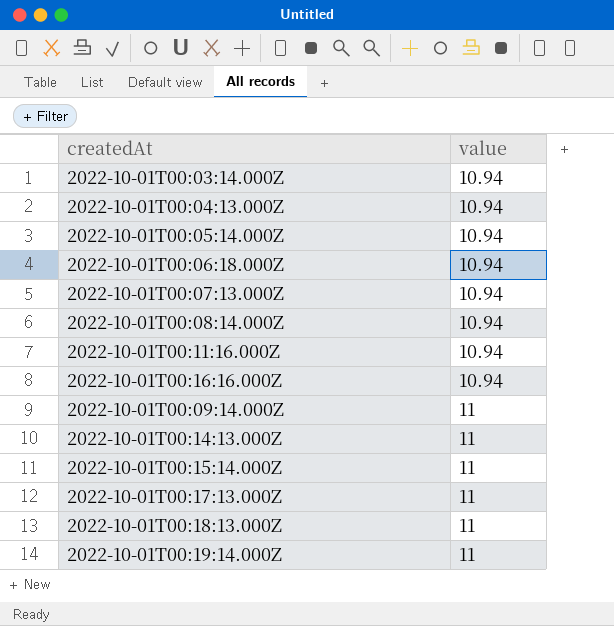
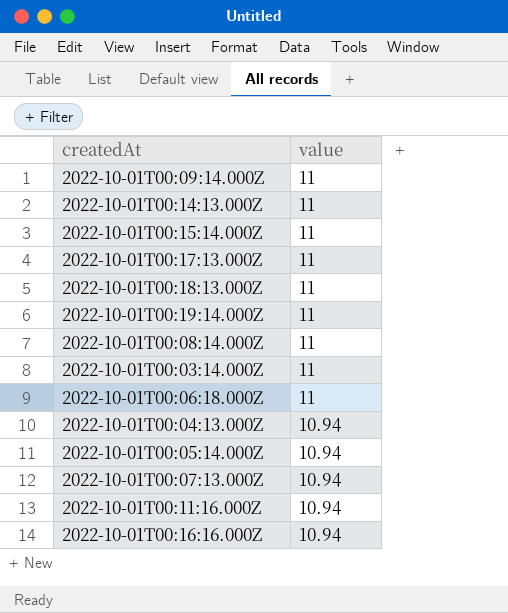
row order: value ascending -> value descending
2022-10-01T00:08:14.000Z | value: 10.94 -> 11
2022-10-01T00:03:14.000Z | value: 10.94 -> 11
2022-10-01T00:06:18.000Z | value: 10.94 -> 11

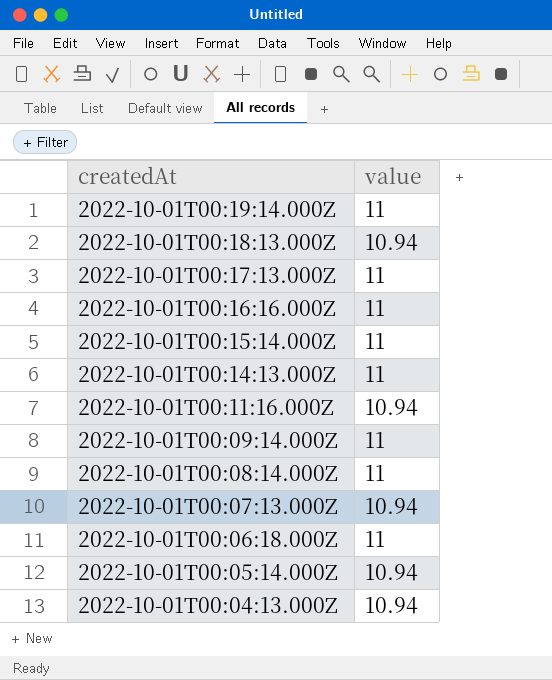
row order: value descending -> createdAt descending
row 2022-10-01T00:03:14.000Z: 11 -> none
2022-10-01T00:18:13.000Z | value: 11 -> 10.94
2022-10-01T00:16:16.000Z | value: 10.94 -> 11

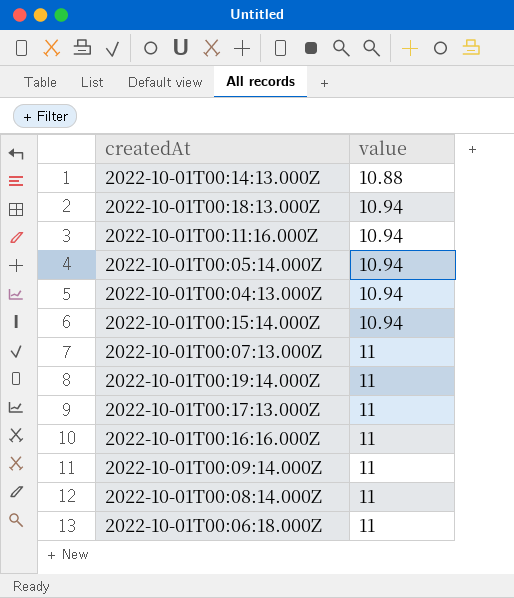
row order: createdAt descending -> value ascending
2022-10-01T00:14:13.000Z | value: 11 -> 10.88
2022-10-01T00:15:14.000Z | value: 11 -> 10.94
2022-10-01T00:07:13.000Z | value: 10.94 -> 11

